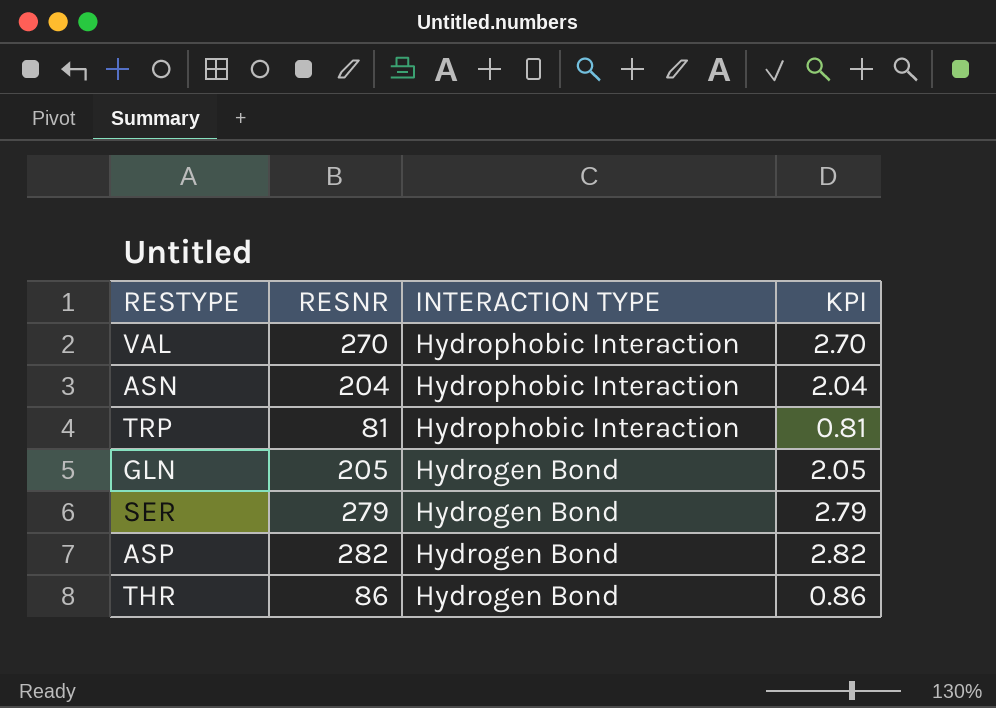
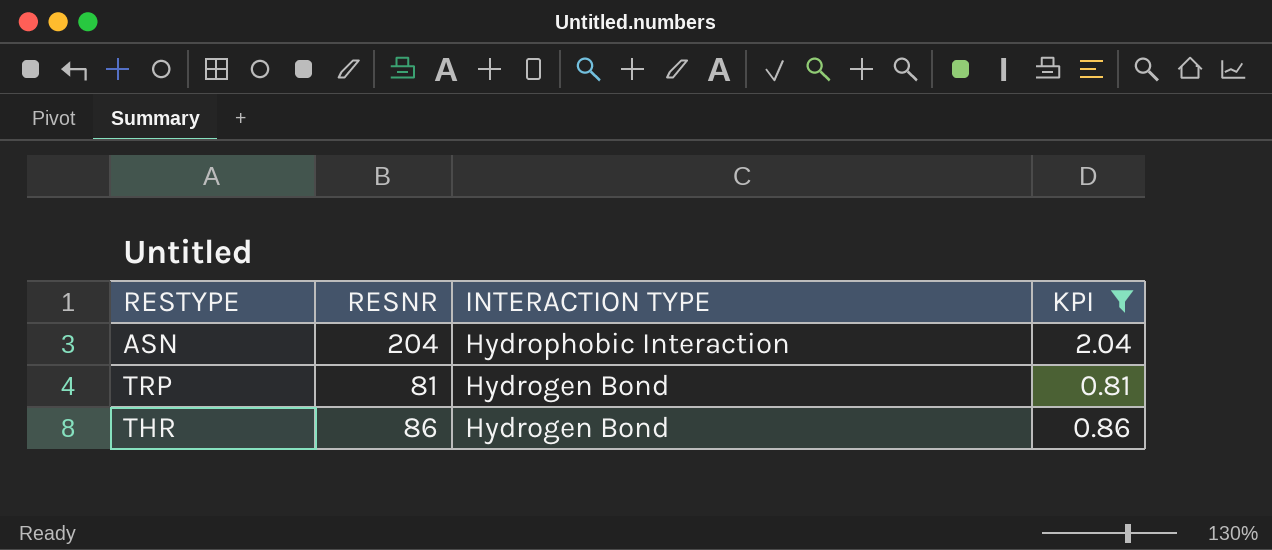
filter: none -> KPI <= 2.04
TRP | INTERACTION TYPE: Hydrophobic Interaction -> Hydrogen Bond

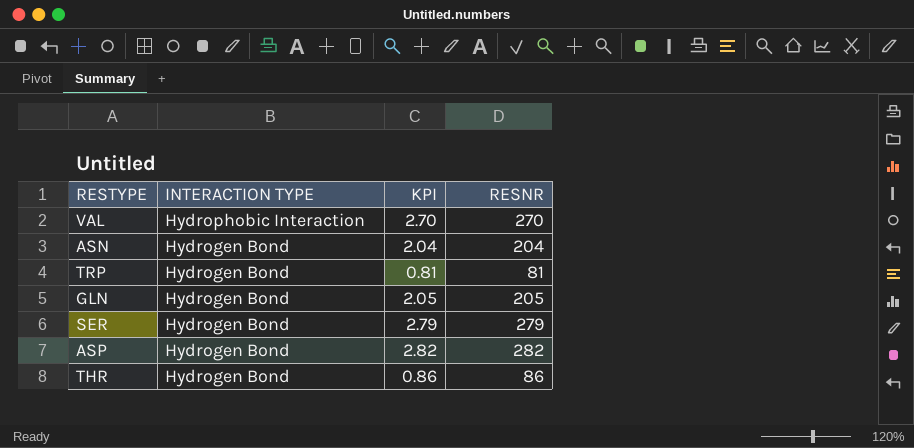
filter: KPI <= 2.04 -> none
column RESNR | position: 2 -> 4
ASN | INTERACTION TYPE: Hydrophobic Interaction -> Hydrogen Bond

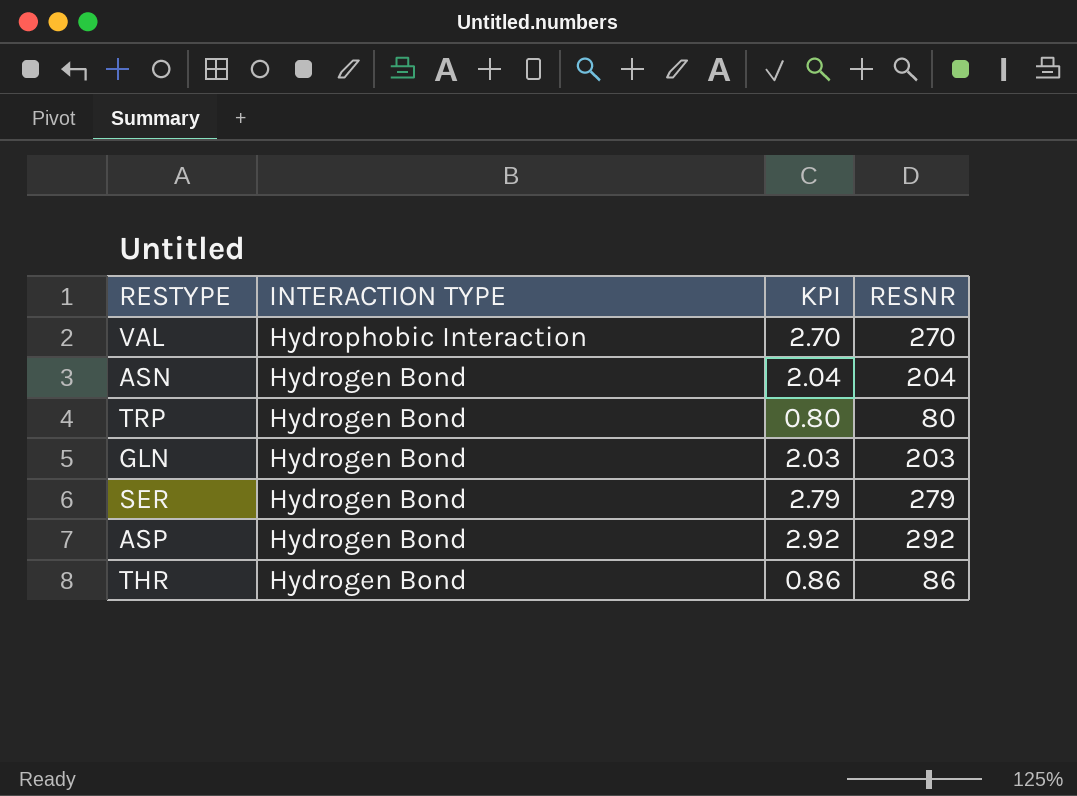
TRP | KPI: 0.81 -> 0.80
TRP | RESNR: 81 -> 80
GLN | KPI: 2.05 -> 2.03
GLN | RESNR: 205 -> 203
ASP | KPI: 2.82 -> 2.92
ASP | RESNR: 282 -> 292

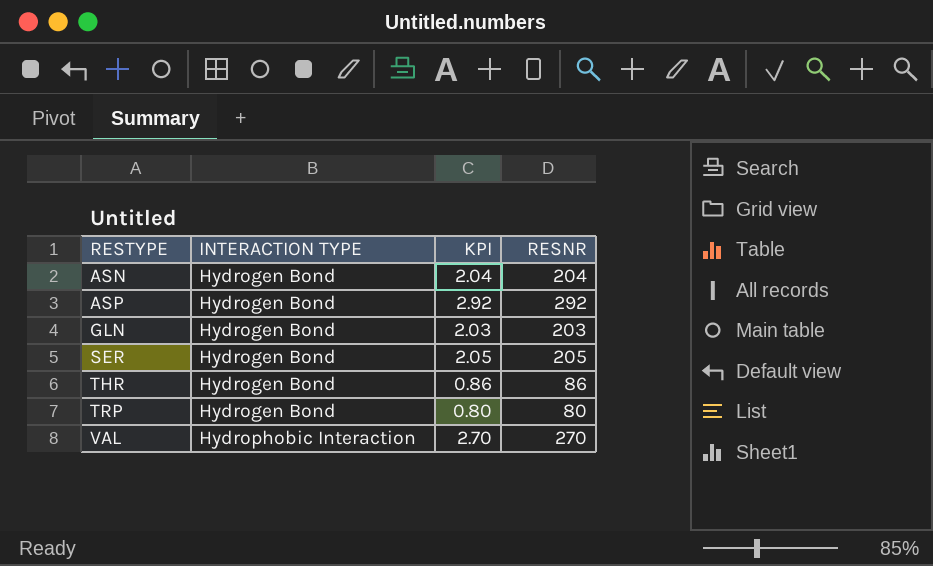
row order: INTERACTION TYPE descending -> RESTYPE ascending
SER | KPI: 2.79 -> 2.05
SER | RESNR: 279 -> 205

